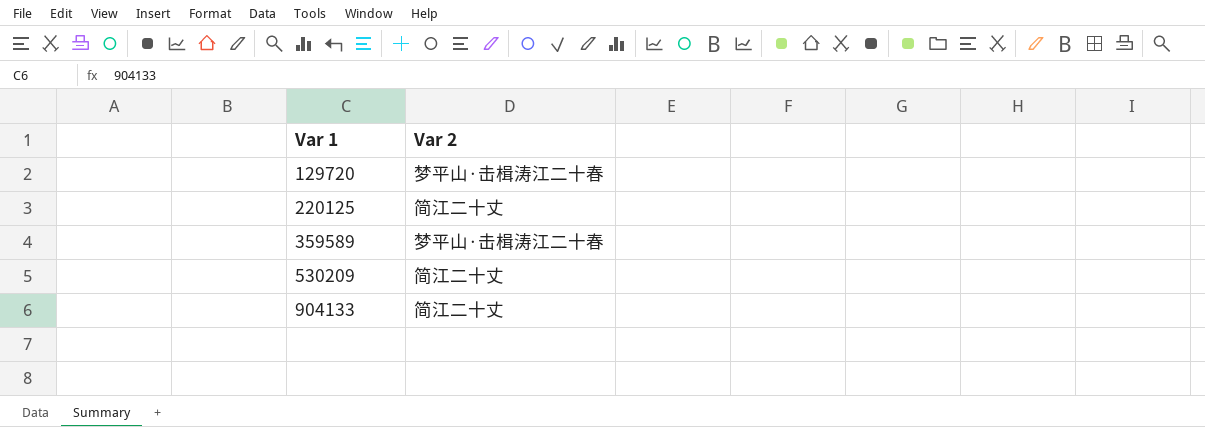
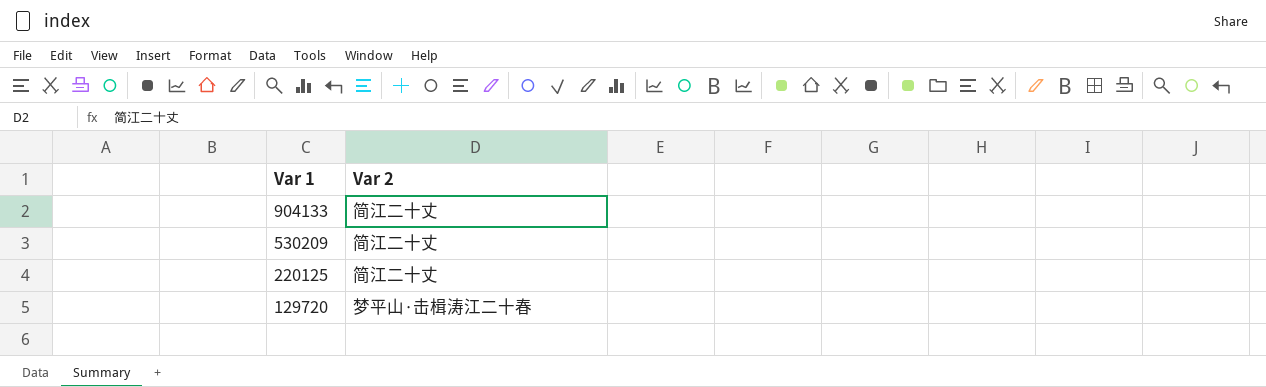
row order: Var 1 ascending -> Var 1 descending
row 359589: 梦平山·击楫涛江二十春 -> none

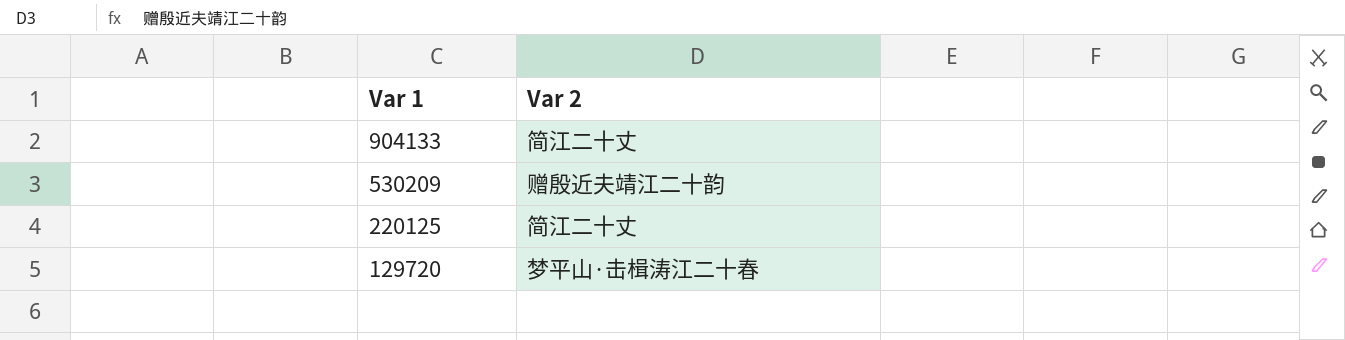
530209 | Var 2: 简江二十丈 -> 赠殷近夫靖江二十韵

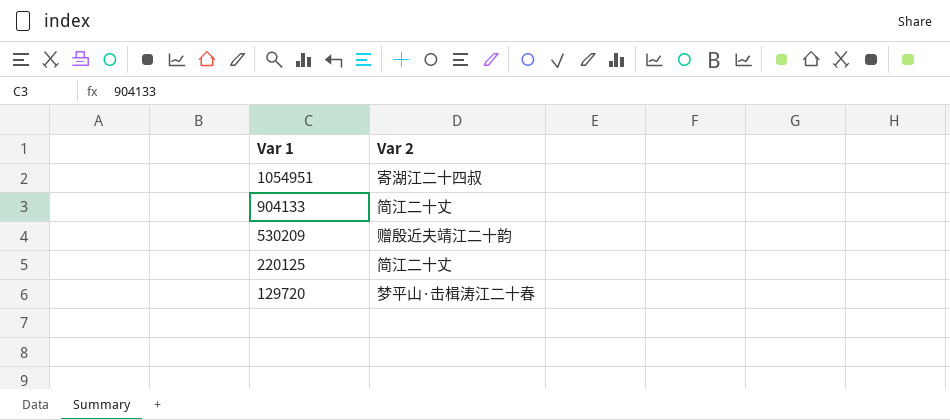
row 1054951: none -> 寄湖江二十四叔

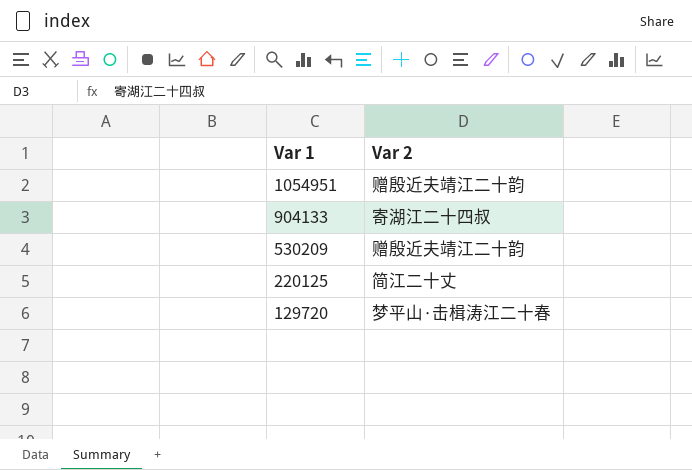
1054951 | Var 2: 寄湖江二十四叔 -> 赠殷近夫靖江二十韵
904133 | Var 2: 简江二十丈 -> 寄湖江二十四叔

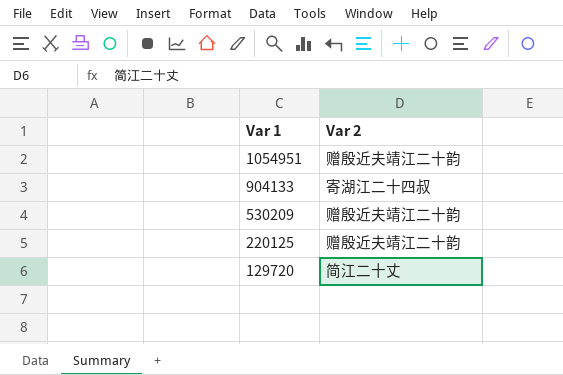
220125 | Var 2: 简江二十丈 -> 赠殷近夫靖江二十韵
129720 | Var 2: 梦平山·击楫涛江二十春 -> 简江二十丈

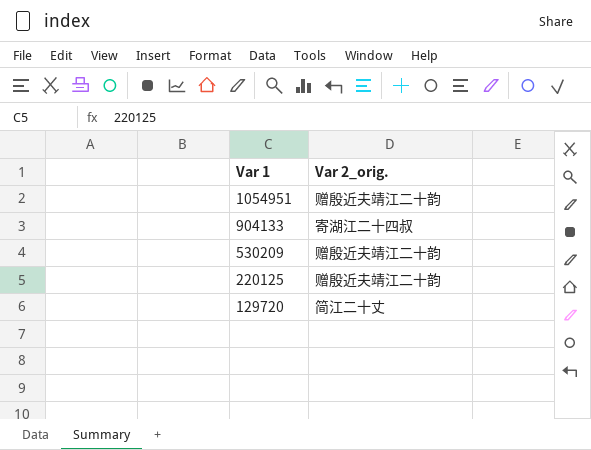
column name: Var 2 -> Var 2_orig.

